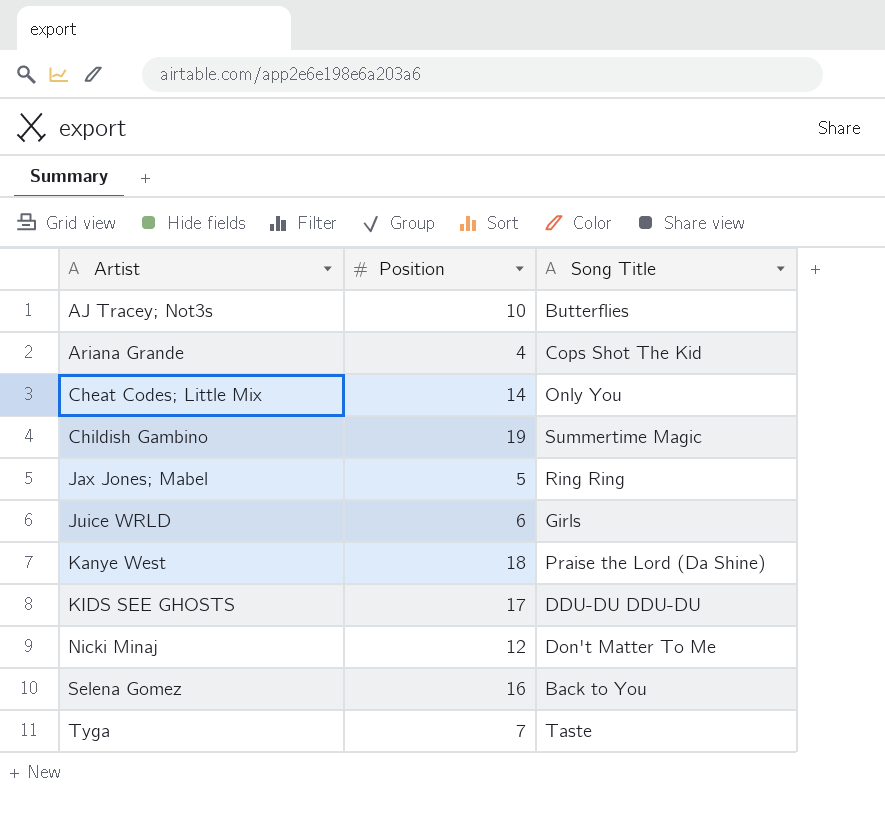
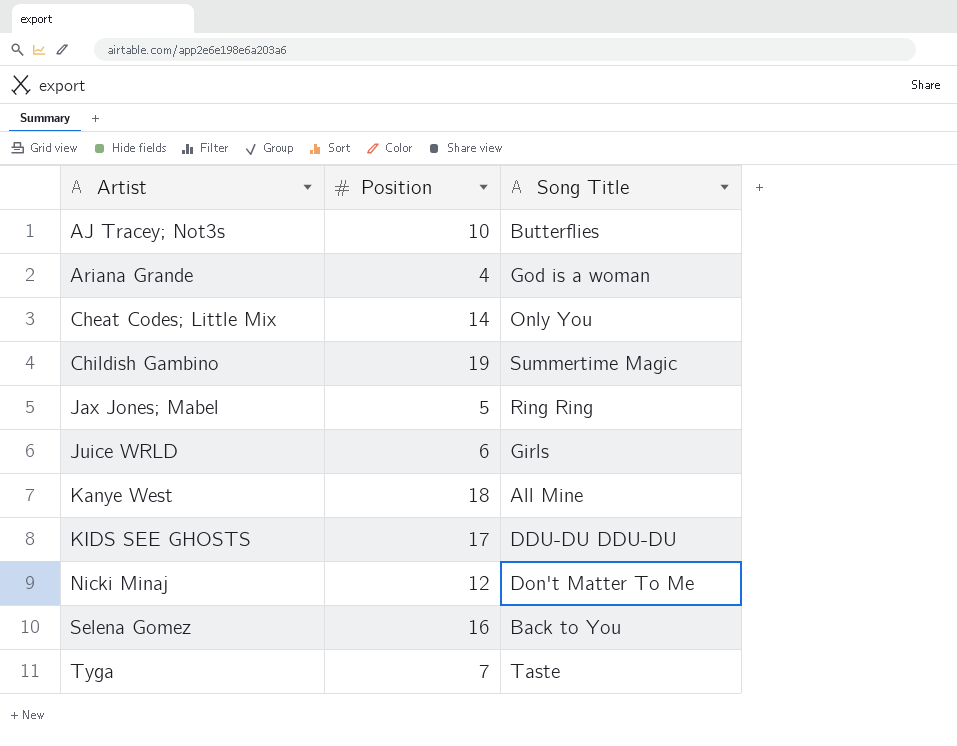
Ariana Grande | Song Title: Cops Shot The Kid -> God is a woman
Kanye West | Song Title: Praise the Lord (Da Shine) -> All Mine

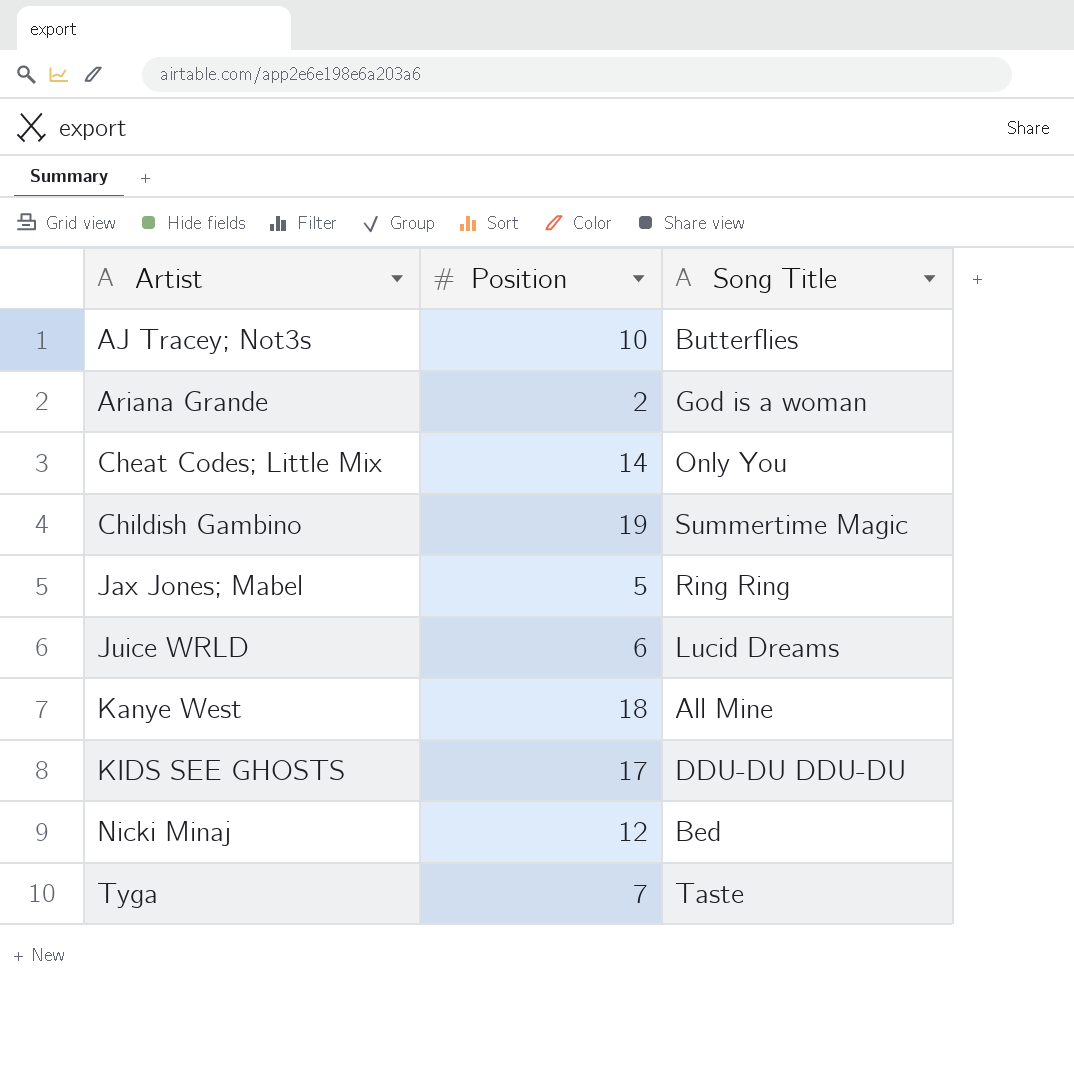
row Selena Gomez: 16 | Back to You -> none
Ariana Grande | Position: 4 -> 2
Juice WRLD | Song Title: Girls -> Lucid Dreams
Nicki Minaj | Song Title: Don't Matter To Me -> Bed

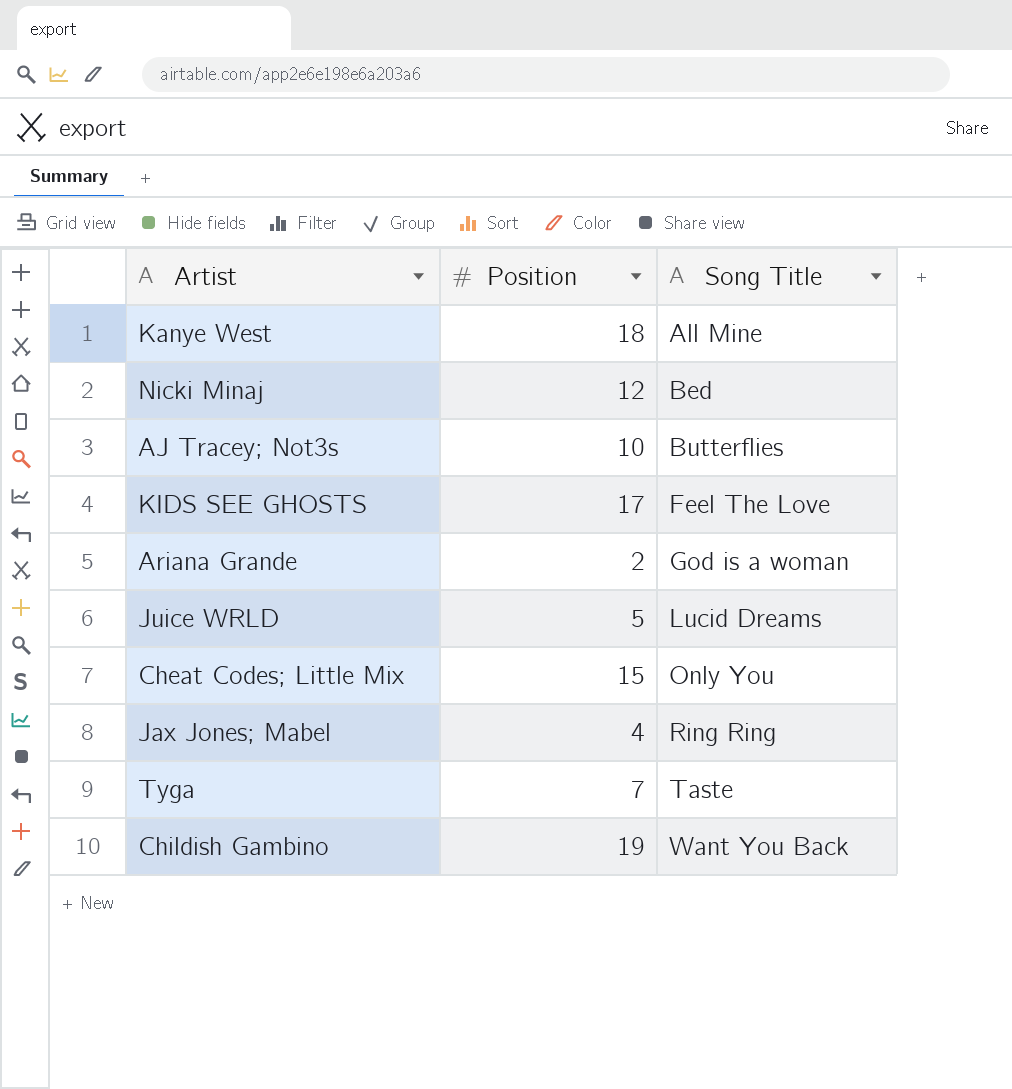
row order: Artist ascending -> Song Title ascending
KIDS SEE GHOSTS | Song Title: DDU-DU DDU-DU -> Feel The Love
Juice WRLD | Position: 6 -> 5
Cheat Codes; Little Mix | Position: 14 -> 15
Jax Jones; Mabel | Position: 5 -> 4
Childish Gambino | Song Title: Summertime Magic -> Want You Back

